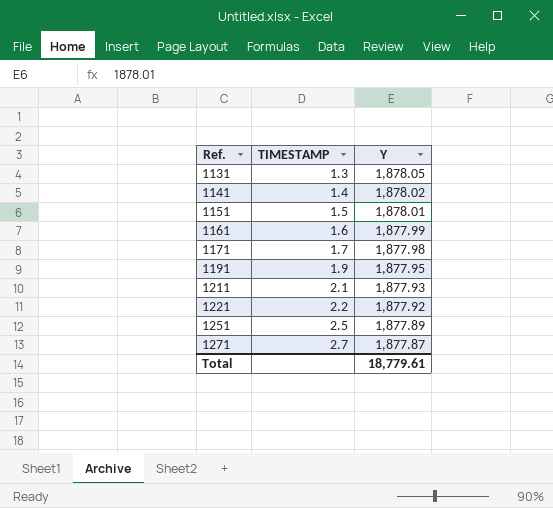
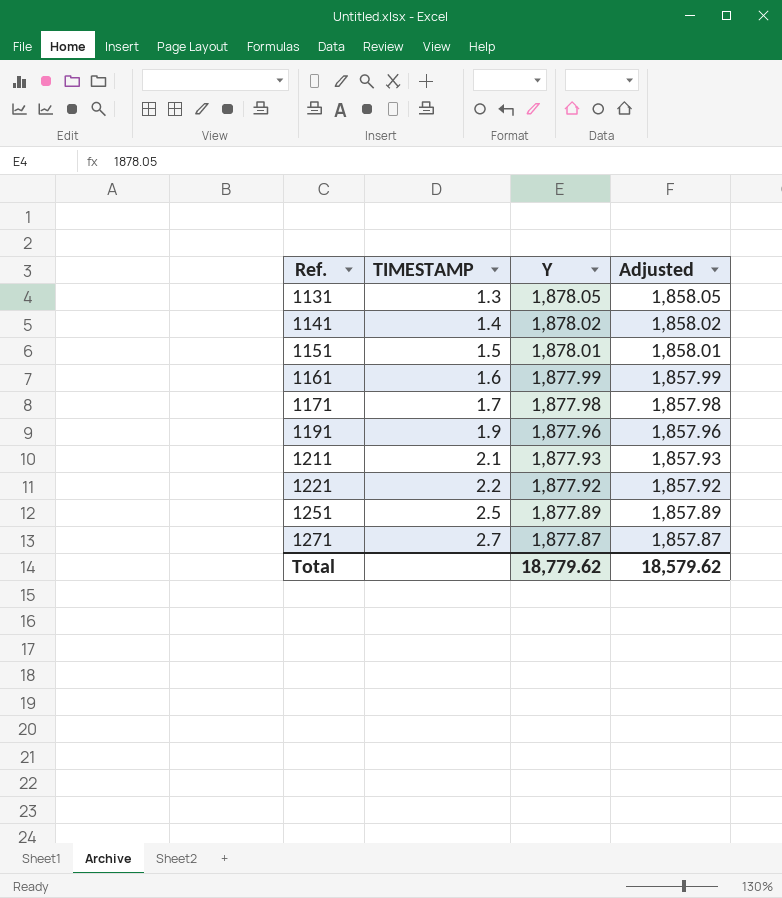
column Adjusted | formula: none -> [Y] - 20
1191 | Y: 1,877.95 -> 1,877.96
Total | Y: 18,779.61 -> 18,779.62

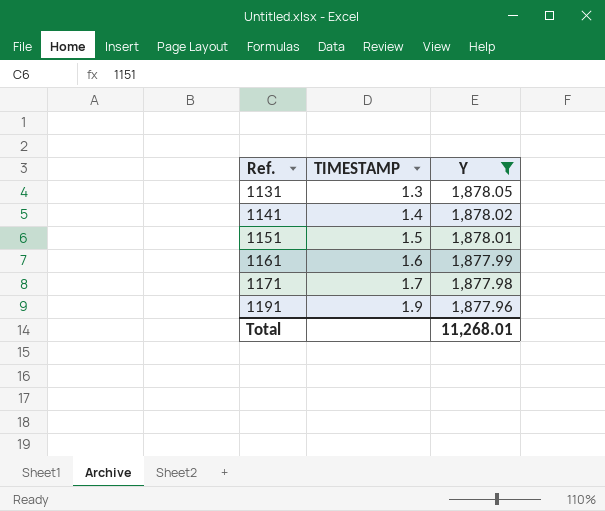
filter: none -> Y >= 1,877.96
column Adjusted | formula: [Y] - 20 -> none
Total | Y: 18,779.62 -> 11,268.01

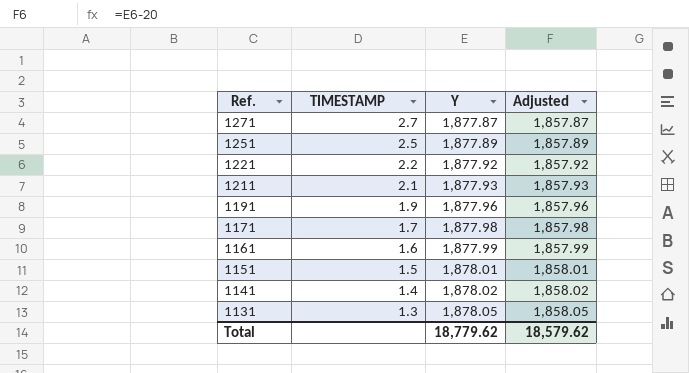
filter: Y >= 1,877.96 -> none
row order: Ref. ascending -> Ref. descending
column Adjusted | formula: none -> [Y] - 20
Total | Y: 11,268.01 -> 18,779.62

